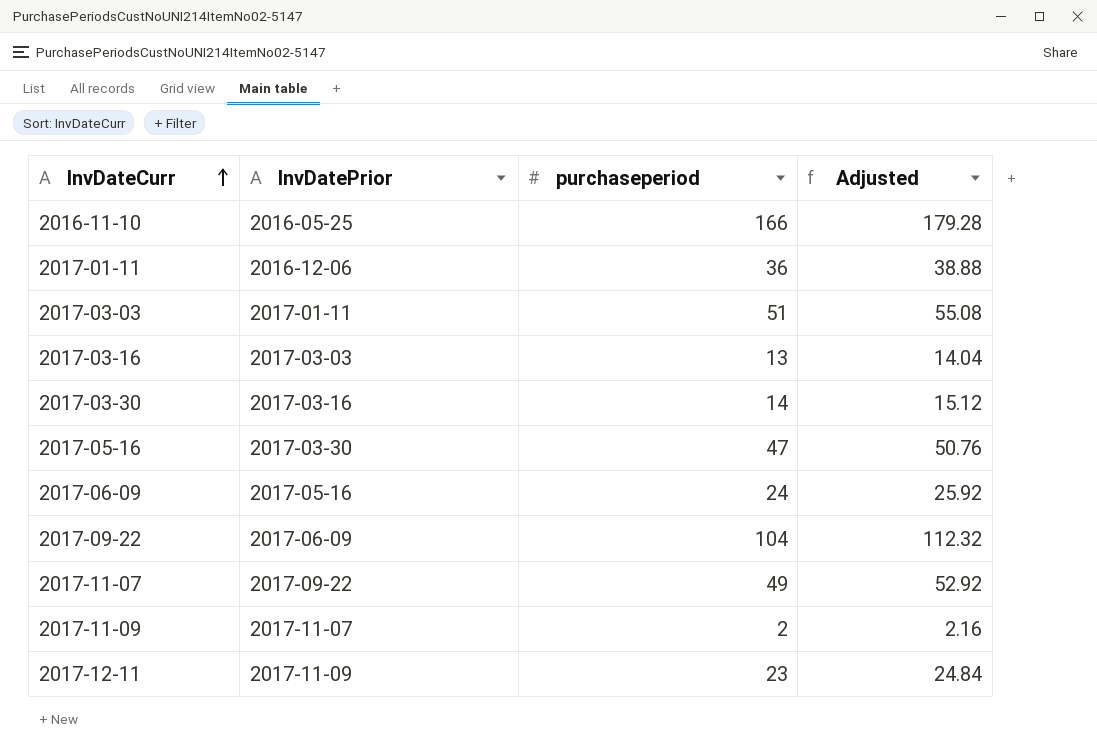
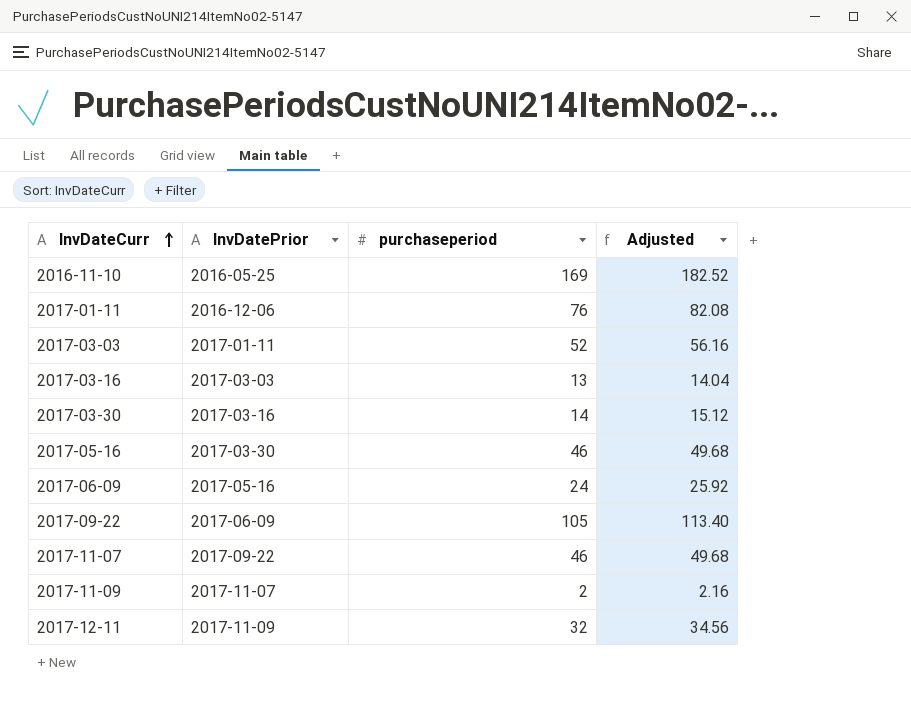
2016-11-10 | purchaseperiod: 166 -> 169
2016-11-10 | Adjusted: 179.28 -> 182.52
2017-01-11 | purchaseperiod: 36 -> 76
2017-01-11 | Adjusted: 38.88 -> 82.08
2017-03-03 | purchaseperiod: 51 -> 52
2017-03-03 | Adjusted: 55.08 -> 56.16
2017-05-16 | purchaseperiod: 47 -> 46
2017-05-16 | Adjusted: 50.76 -> 49.68
2017-09-22 | purchaseperiod: 104 -> 105
2017-09-22 | Adjusted: 112.32 -> 113.40
2017-11-07 | purchaseperiod: 49 -> 46
2017-11-07 | Adjusted: 52.92 -> 49.68
2017-12-11 | purchaseperiod: 23 -> 32
2017-12-11 | Adjusted: 24.84 -> 34.56

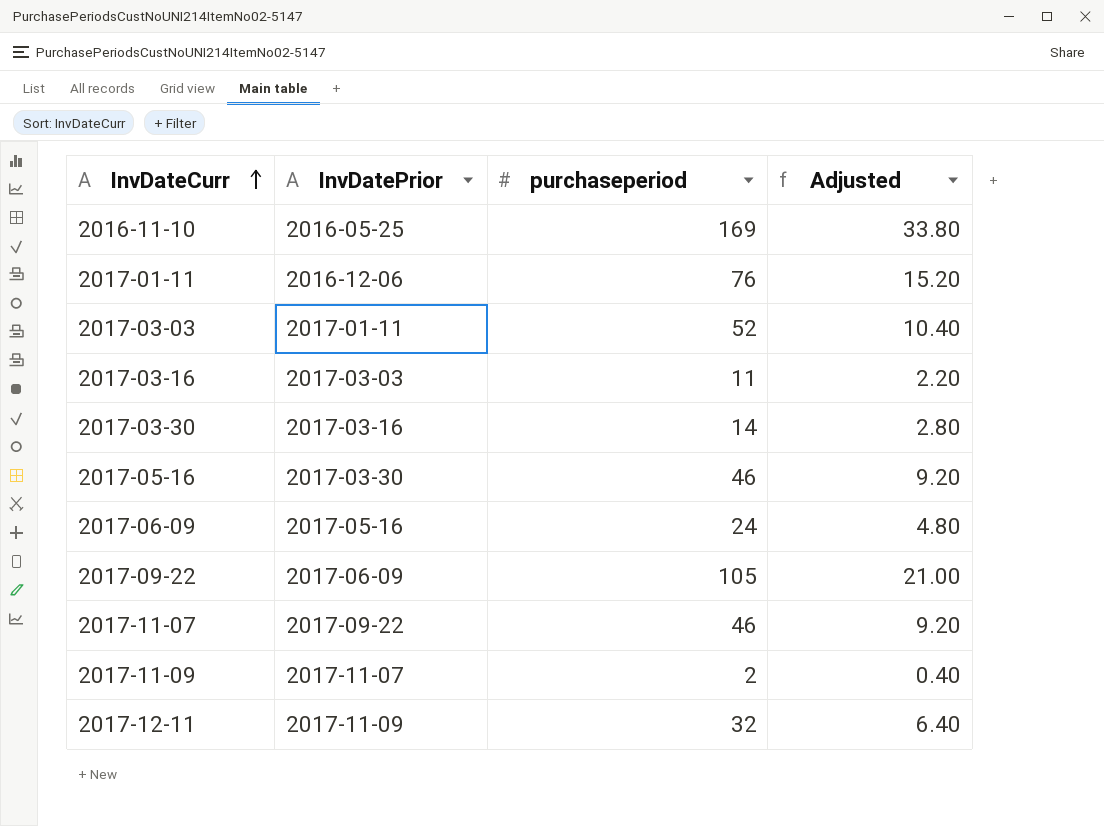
column Adjusted | formula: [purchaseperiod] * 1.08 -> [purchaseperiod] * 0.2
2017-03-16 | purchaseperiod: 13 -> 11

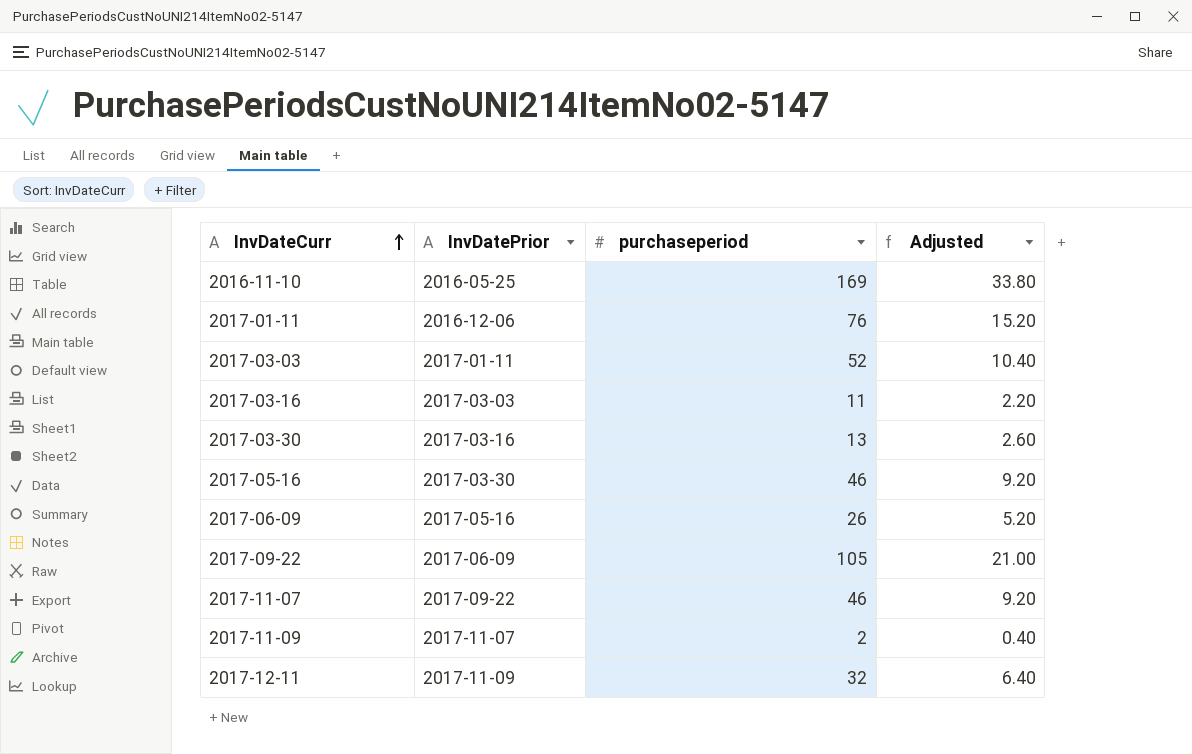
2017-03-30 | purchaseperiod: 14 -> 13
2017-03-30 | Adjusted: 2.80 -> 2.60
2017-06-09 | purchaseperiod: 24 -> 26
2017-06-09 | Adjusted: 4.80 -> 5.20

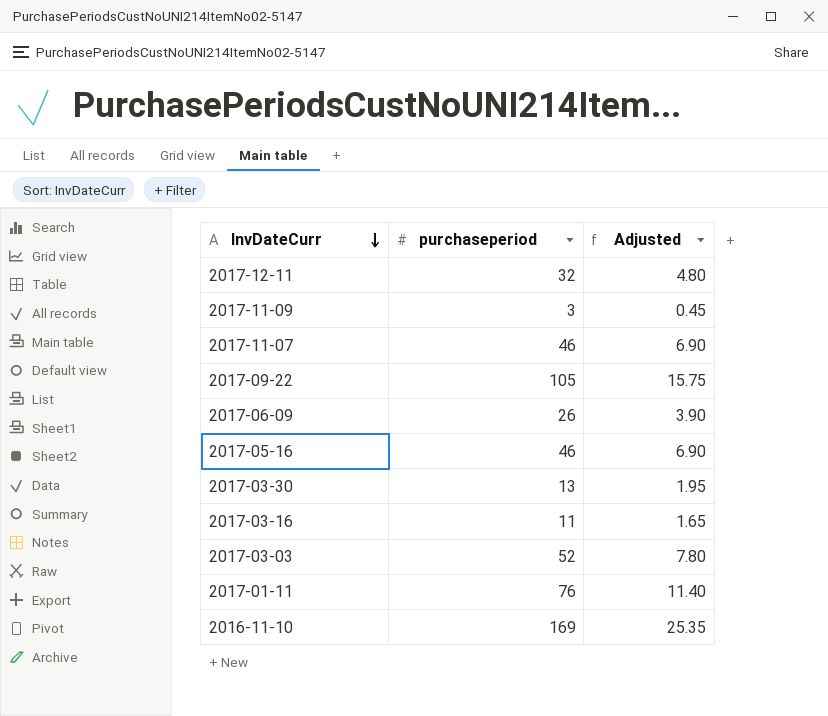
row order: InvDateCurr ascending -> InvDateCurr descending
column InvDatePrior | position: 2 -> none
column Adjusted | formula: [purchaseperiod] * 0.2 -> [purchaseperiod] * 0.15
2017-11-09 | purchaseperiod: 2 -> 3

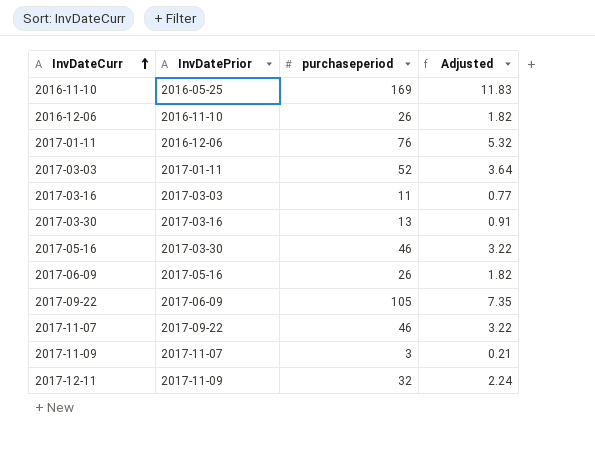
row order: InvDateCurr descending -> InvDateCurr ascending
column InvDatePrior | position: none -> 2
column Adjusted | formula: [purchaseperiod] * 0.15 -> [purchaseperiod] * 0.07
row 2016-12-06: none -> 2016-11-10 | 26 | 1.82

